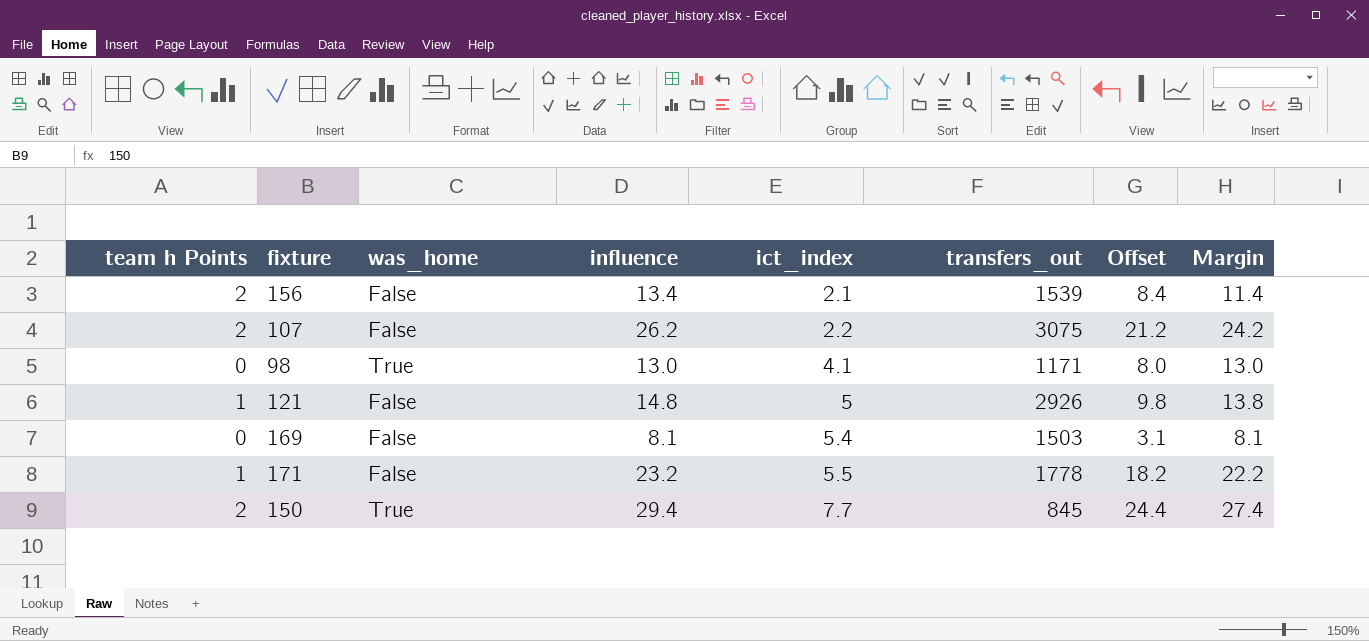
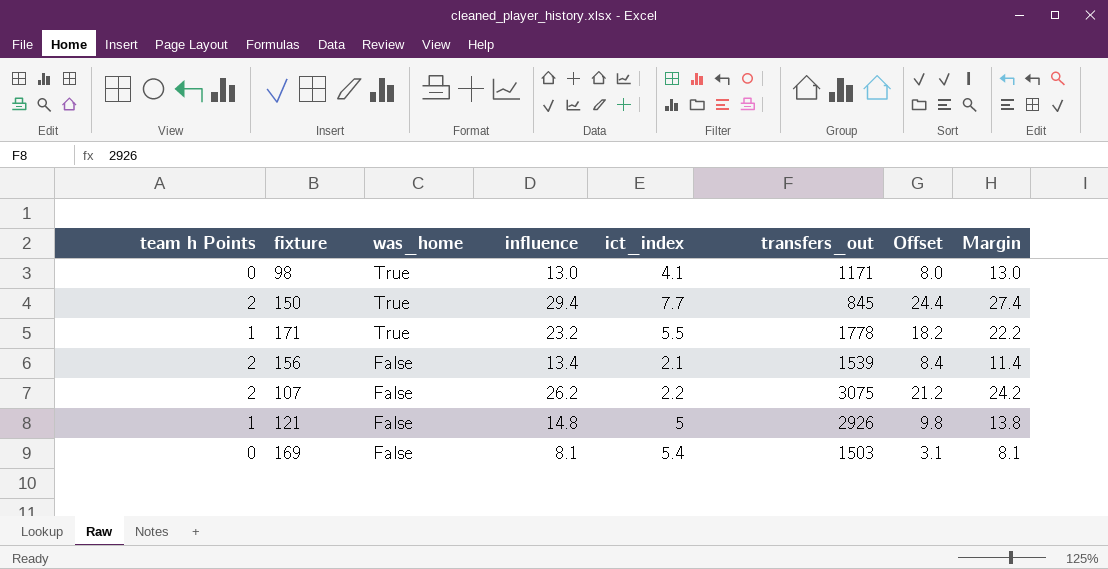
row order: ict_index ascending -> was_home descending
171 | was_home: False -> True

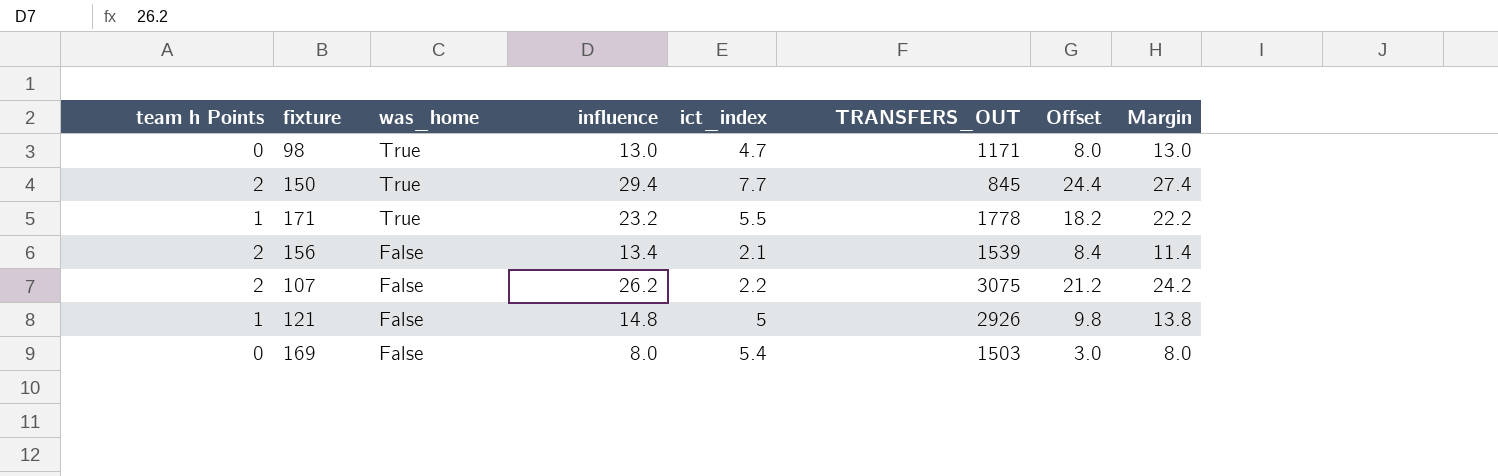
column name: transfers_out -> TRANSFERS_OUT
98 | ict_index: 4.1 -> 4.7
169 | influence: 8.1 -> 8.0
169 | Offset: 3.1 -> 3.0
169 | Margin: 8.1 -> 8.0

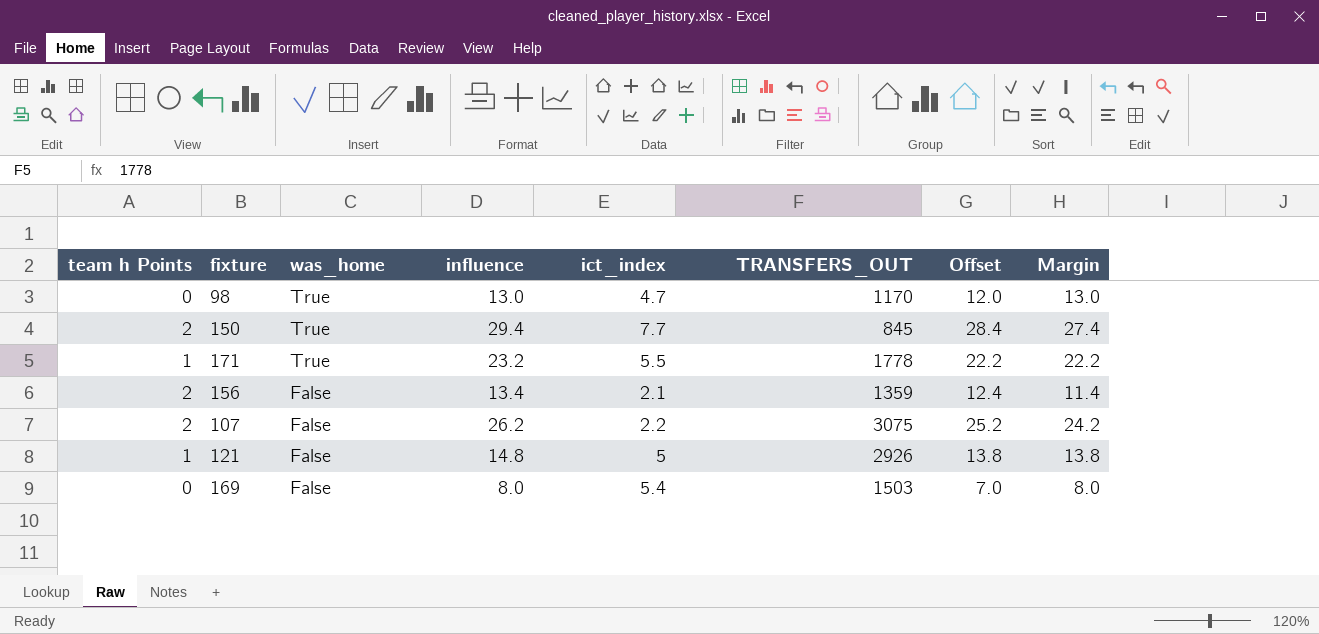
column Offset | formula: [influence] - 5 -> [influence] - 1
98 | TRANSFERS_OUT: 1171 -> 1170
156 | TRANSFERS_OUT: 1539 -> 1359

